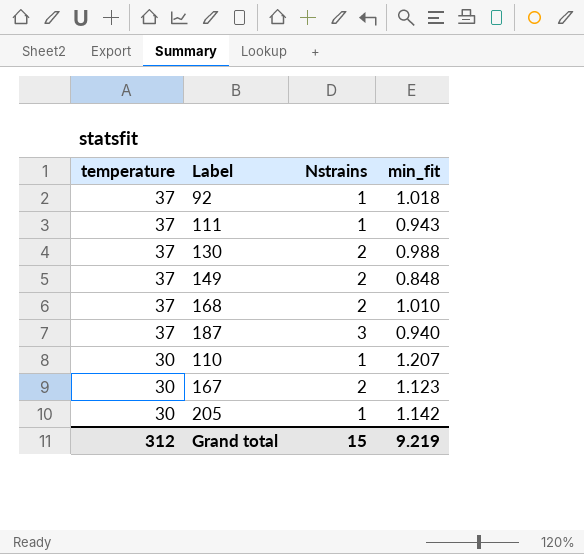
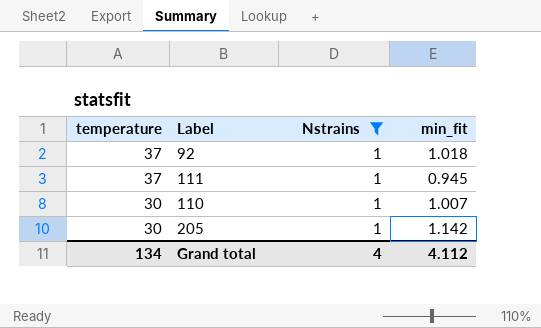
filter: none -> Nstrains = 1
111 | min_fit: 0.943 -> 0.945
110 | min_fit: 1.207 -> 1.007
Grand total | temperature: 312 -> 134
Grand total | Nstrains: 15 -> 4
Grand total | min_fit: 9.219 -> 4.112

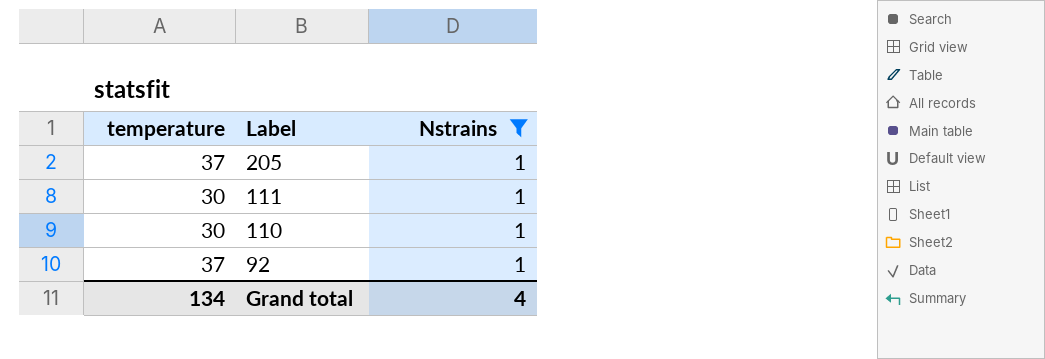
row order: temperature descending -> Label descending
column min_fit | position: 4 -> none
205 | temperature: 30 -> 37
111 | temperature: 37 -> 30

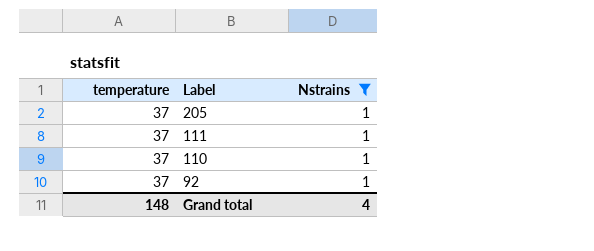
111 | temperature: 30 -> 37
110 | temperature: 30 -> 37
Grand total | temperature: 134 -> 148

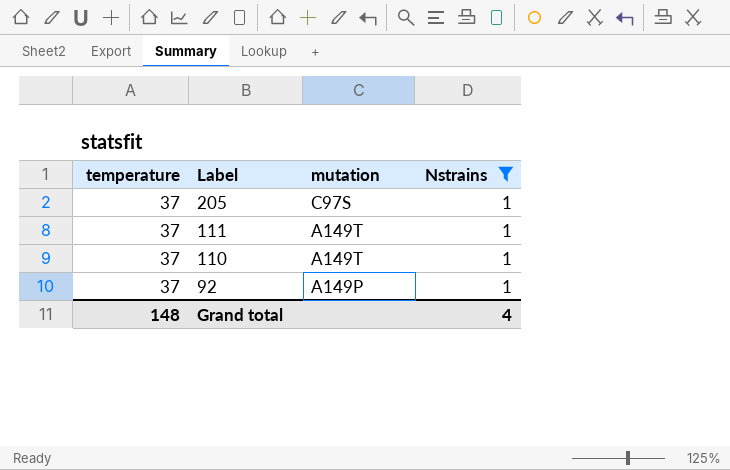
column mutation | position: none -> 3

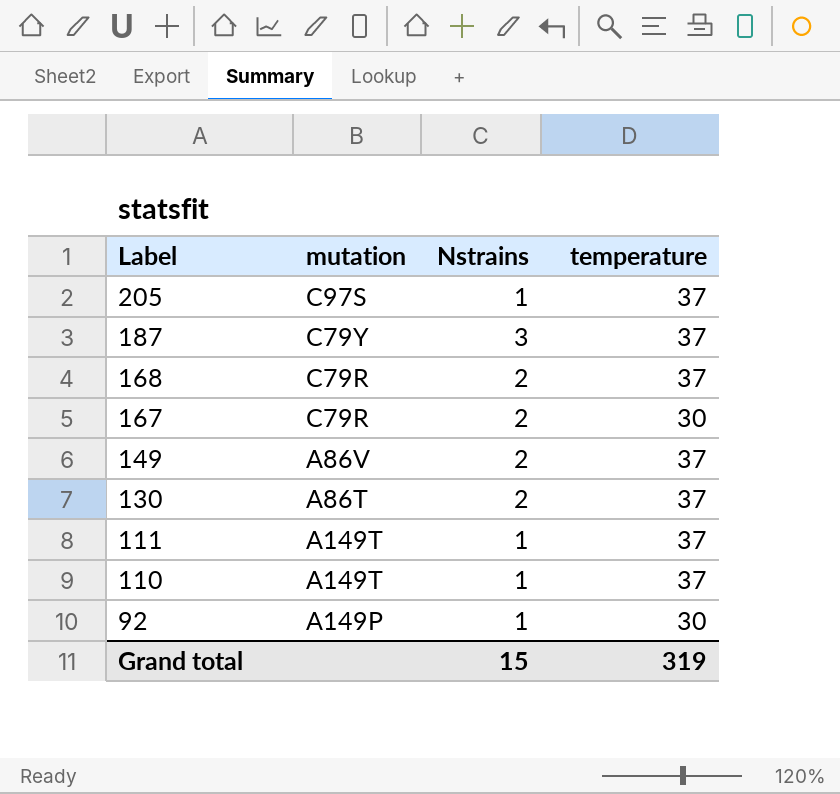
filter: Nstrains = 1 -> none
column temperature | position: 1 -> 4
92 | temperature: 37 -> 30
Grand total | Nstrains: 4 -> 15
Grand total | temperature: 148 -> 319

